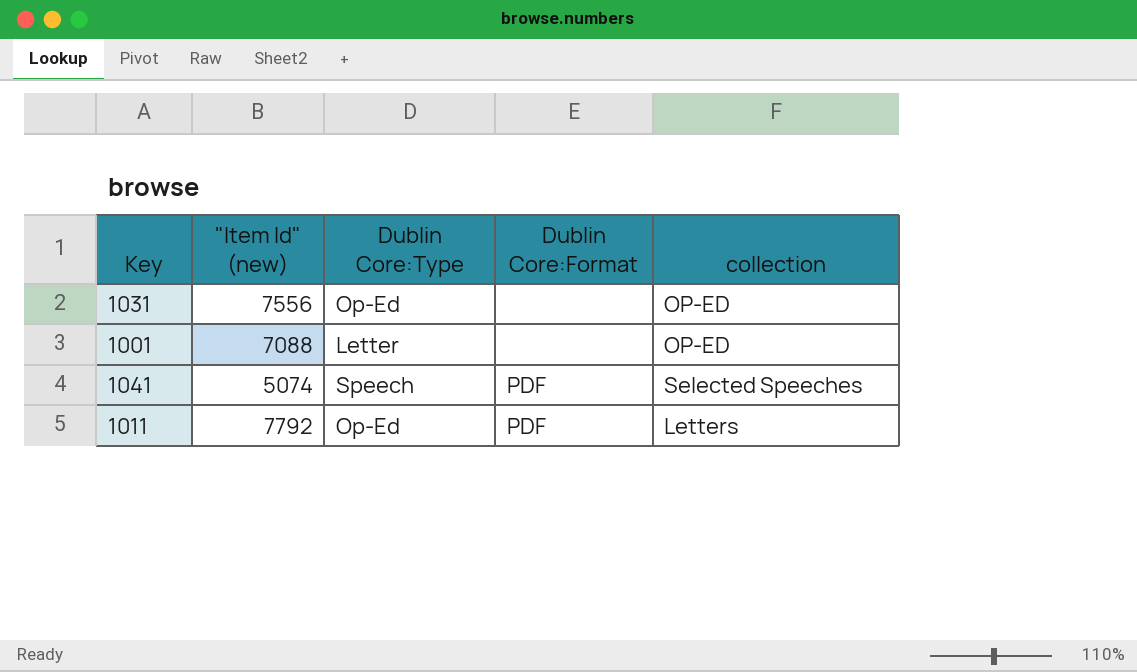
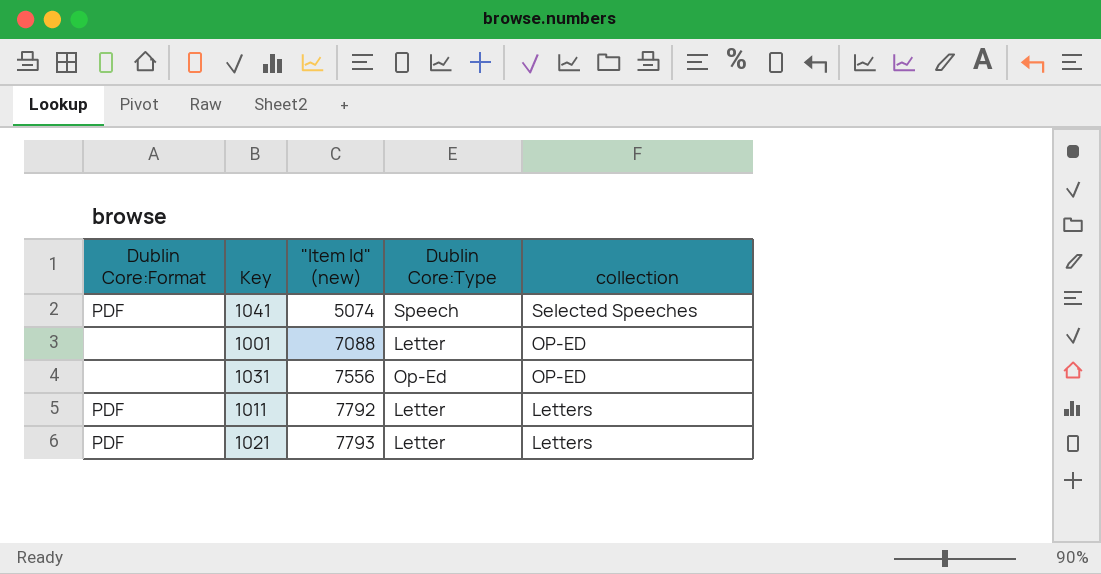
row order: none -> "Item Id" (new) ascending
column Dublin Core:Format | position: 4 -> 1
1011 | Dublin Core:Type: Op-Ed -> Letter
row 1021: none -> PDF | 7793 | Letter | Letters

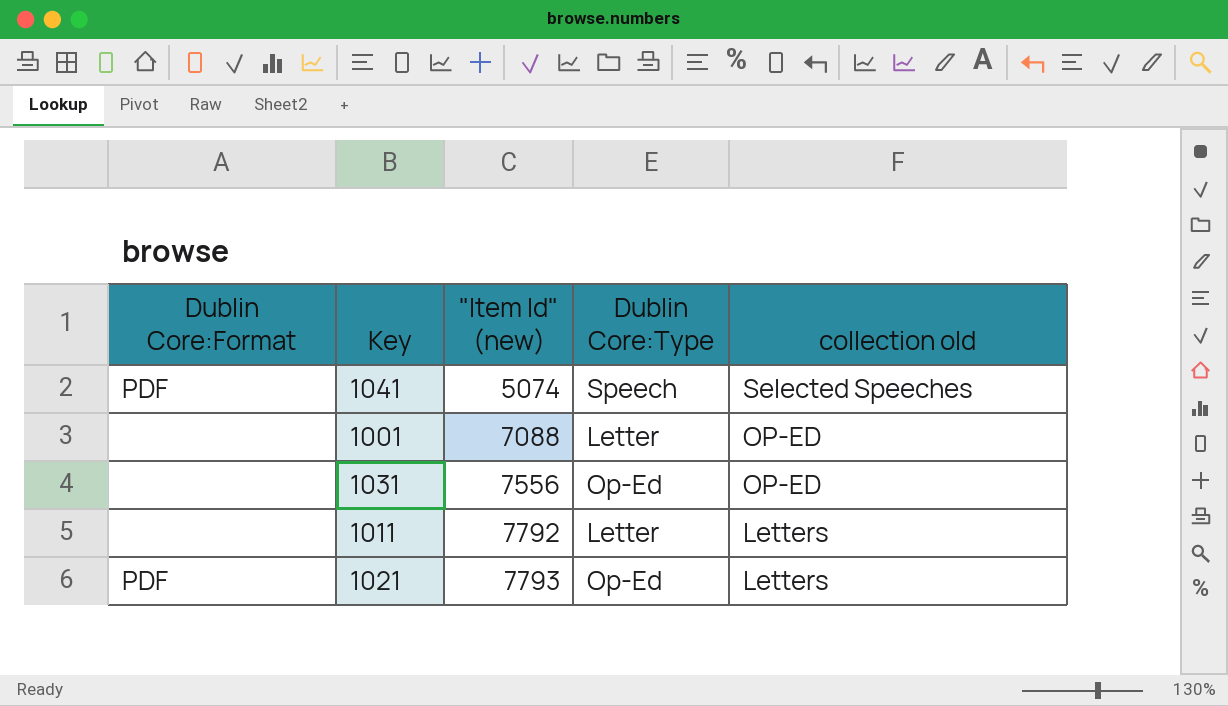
column name: collection -> collection old
1011 | Dublin Core:Format: PDF -> none
1021 | Dublin Core:Type: Letter -> Op-Ed

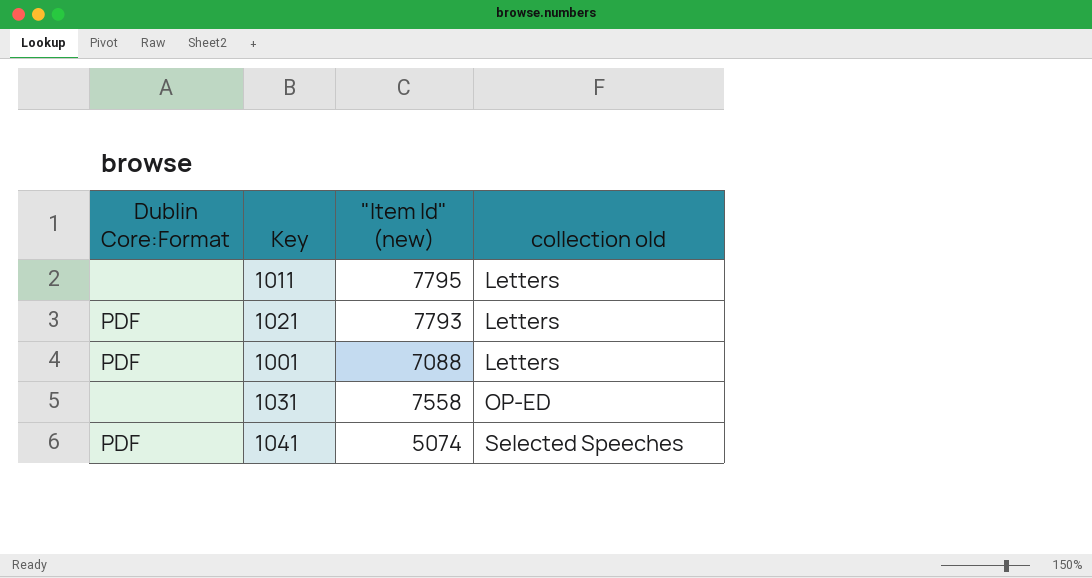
row order: "Item Id" (new) ascending -> collection old ascending
column Dublin Core:Type | position: 4 -> none
1011 | "Item Id" (new): 7792 -> 7795
1001 | Dublin Core:Format: none -> PDF
1001 | collection old: OP-ED -> Letters
1031 | "Item Id" (new): 7556 -> 7558

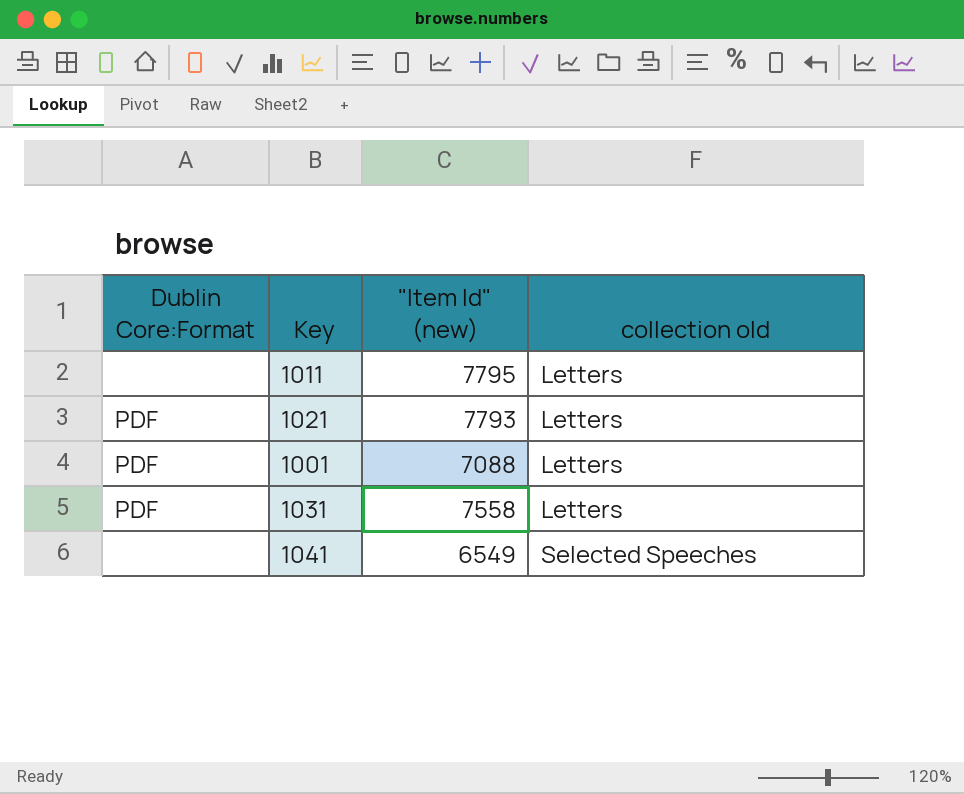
1031 | Dublin Core:Format: none -> PDF
1031 | collection old: OP-ED -> Letters
1041 | Dublin Core:Format: PDF -> none
1041 | "Item Id" (new): 5074 -> 6549

